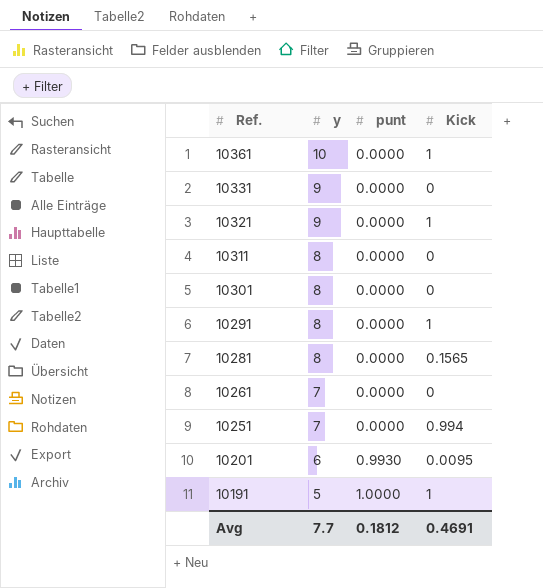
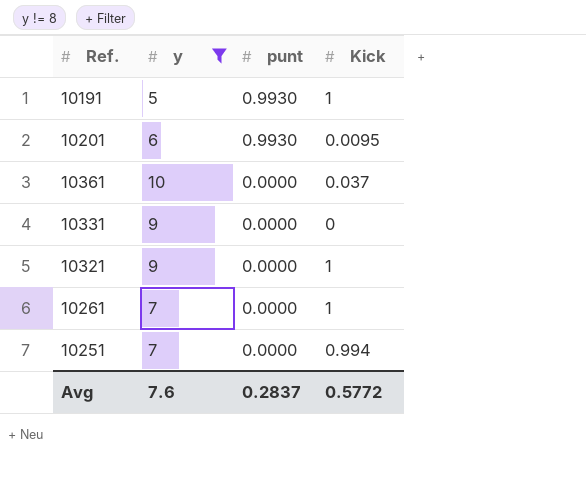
filter: none -> y != 8
row order: Ref. descending -> punt descending
10191 | punt: 1.0000 -> 0.9930
10361 | Kick: 1 -> 0.037
10261 | Kick: 0 -> 1
Avg | y: 7.7 -> 7.6
Avg | punt: 0.1812 -> 0.2837
Avg | Kick: 0.4691 -> 0.5772

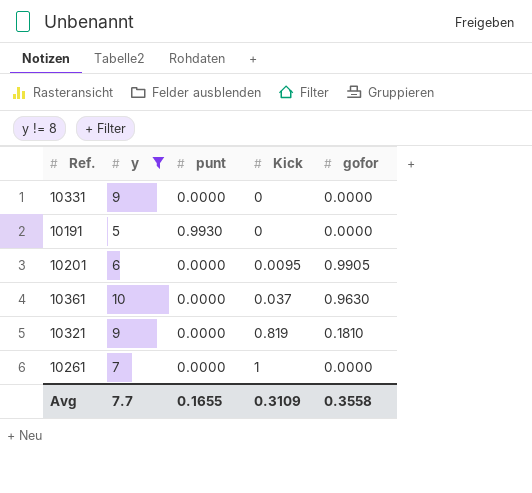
row order: punt descending -> Kick ascending
column gofor | position: none -> 5
row 10251: 7 | 0.0000 | 0.994 -> none
10191 | Kick: 1 -> 0
10201 | punt: 0.9930 -> 0.0000
10321 | Kick: 1 -> 0.819
Avg | y: 7.6 -> 7.7
Avg | punt: 0.2837 -> 0.1655
Avg | Kick: 0.5772 -> 0.3109

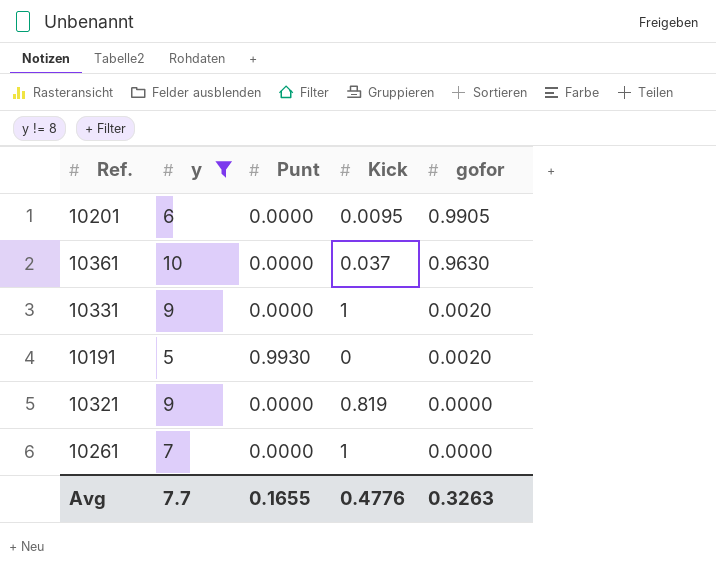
row order: Kick ascending -> gofor descending
column name: punt -> Punt
10331 | Kick: 0 -> 1
10331 | gofor: 0.0000 -> 0.0020
10191 | gofor: 0.0000 -> 0.0020
10321 | gofor: 0.1810 -> 0.0000
Avg | Kick: 0.3109 -> 0.4776
Avg | gofor: 0.3558 -> 0.3263

